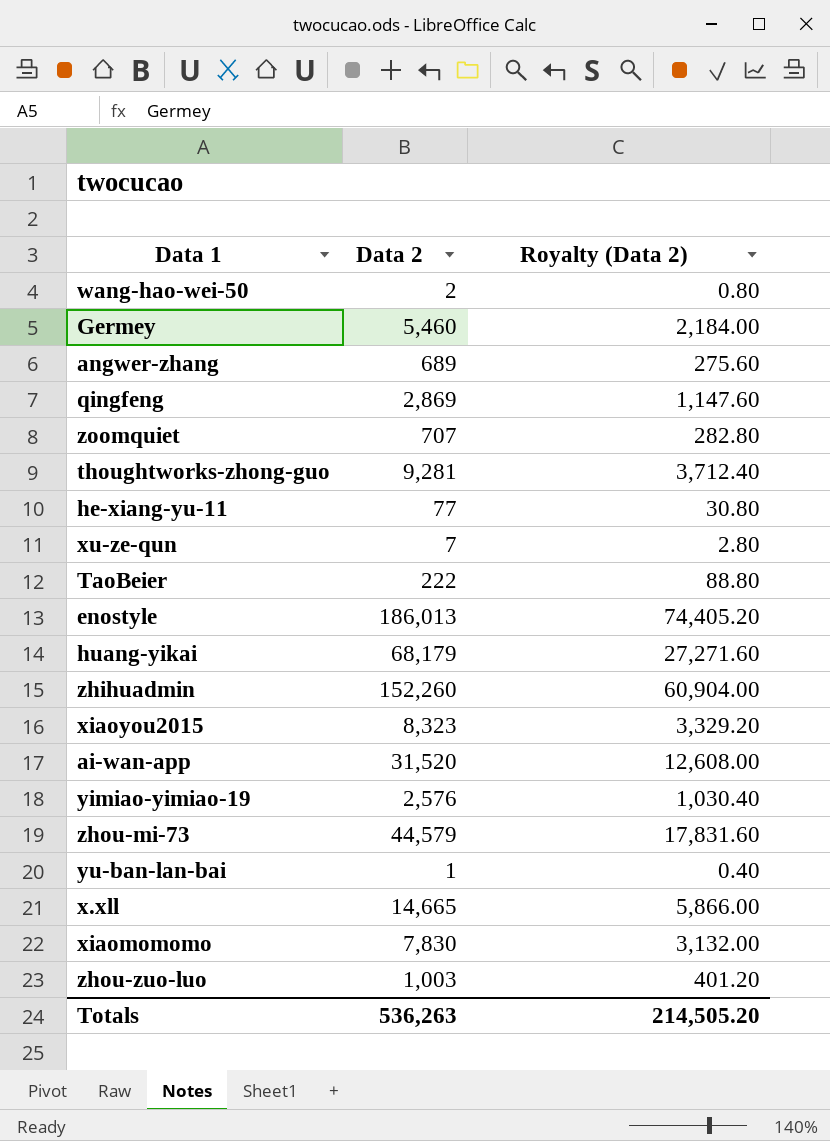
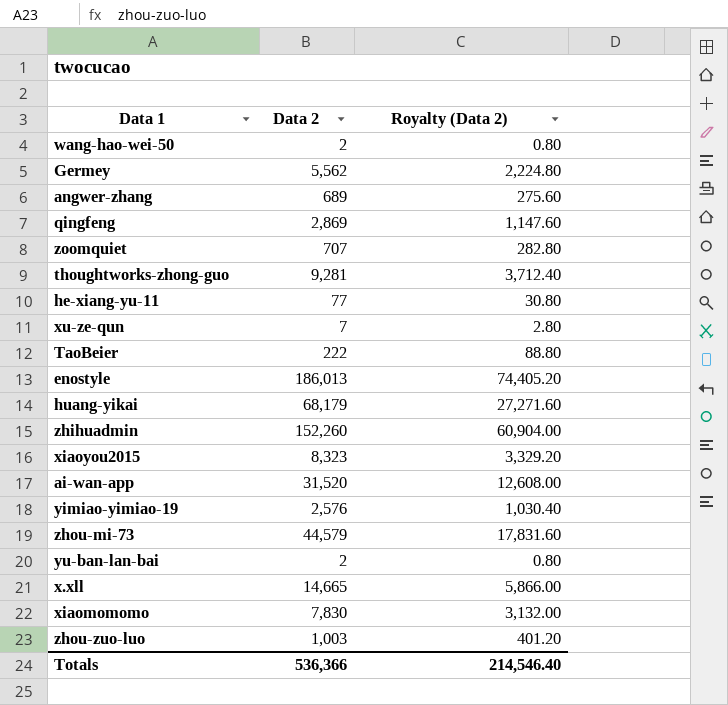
Germey | Data 2: 5,460 -> 5,562
Germey | Royalty (Data 2): 2,184.00 -> 2,224.80
yu-ban-lan-bai | Data 2: 1 -> 2
yu-ban-lan-bai | Royalty (Data 2): 0.40 -> 0.80
Totals | Data 2: 536,263 -> 536,366
Totals | Royalty (Data 2): 214,505.20 -> 214,546.40

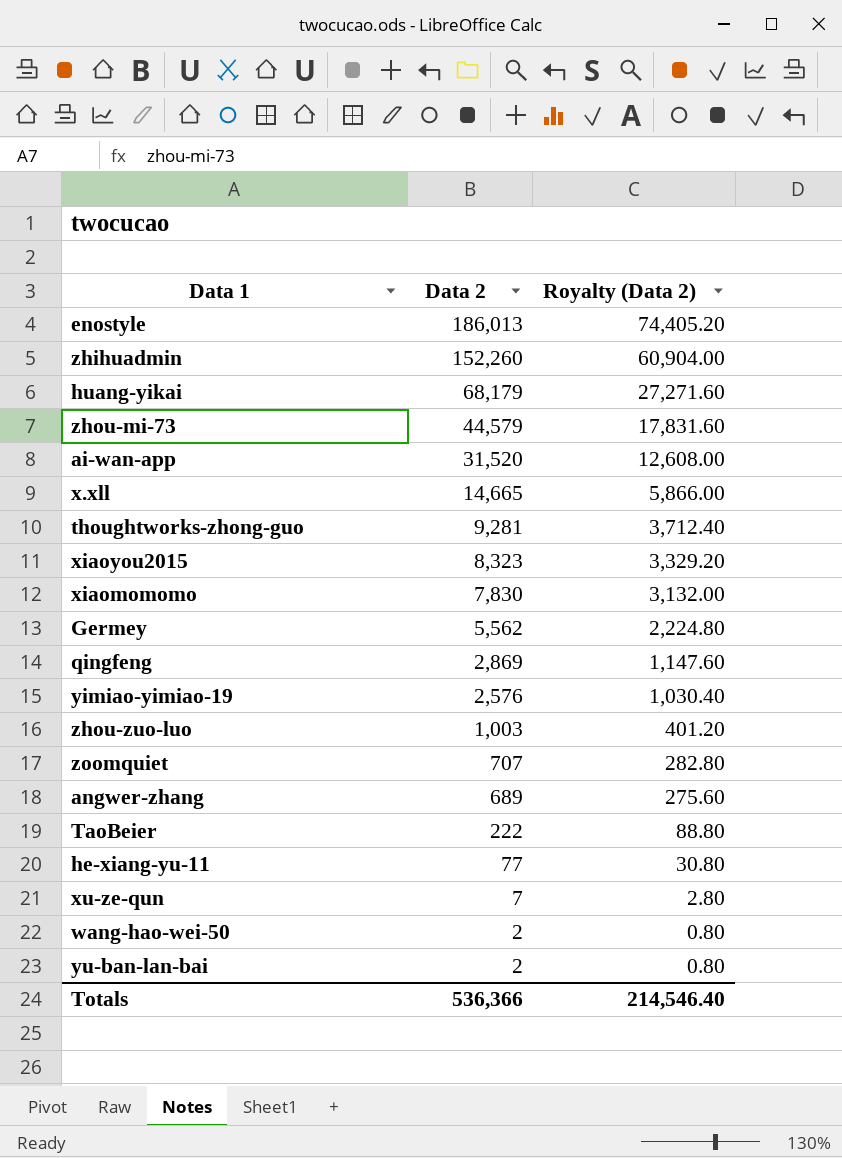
row order: none -> Data 2 descending

